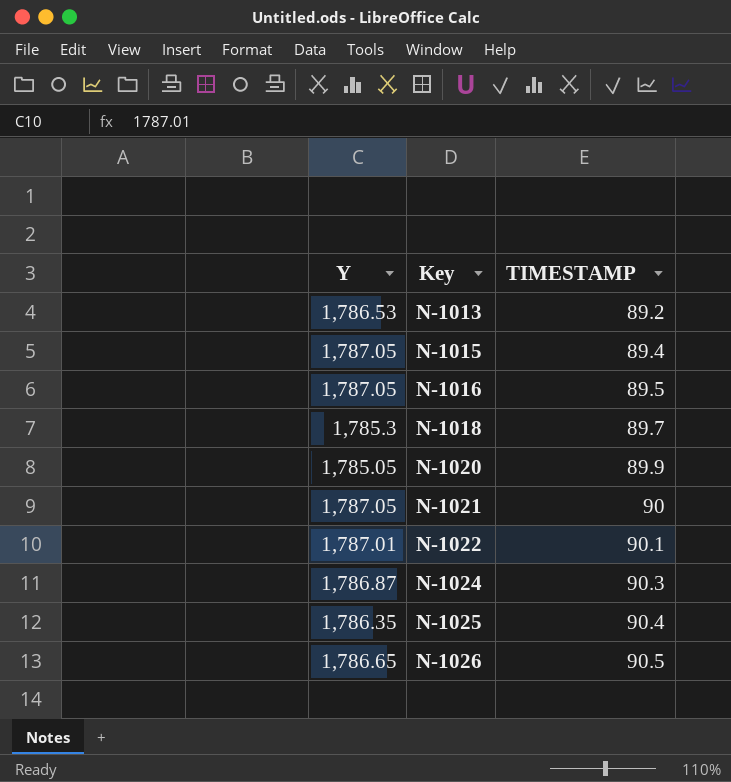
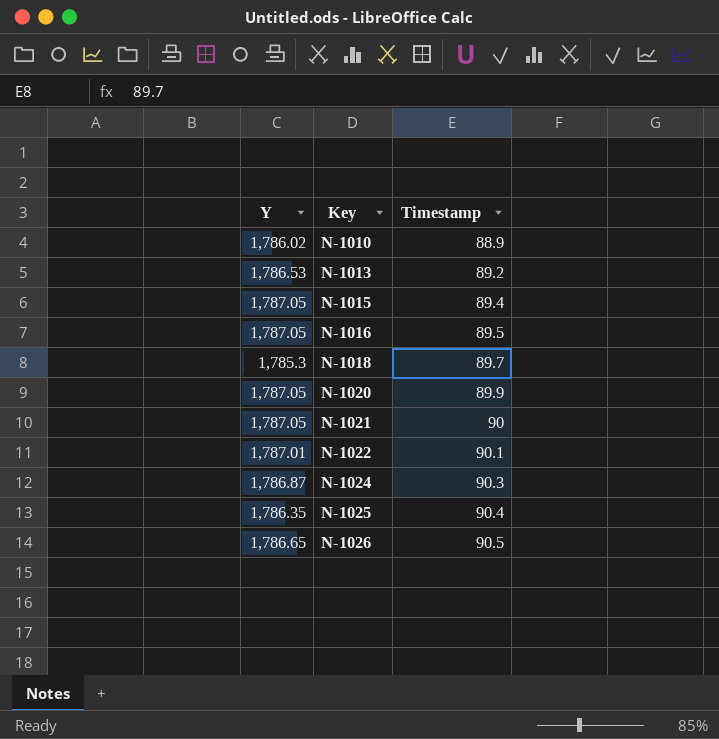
column name: TIMESTAMP -> Timestamp
row N-1010: none -> 1,786.02 | 88.9
N-1020 | Y: 1,785.05 -> 1,787.05

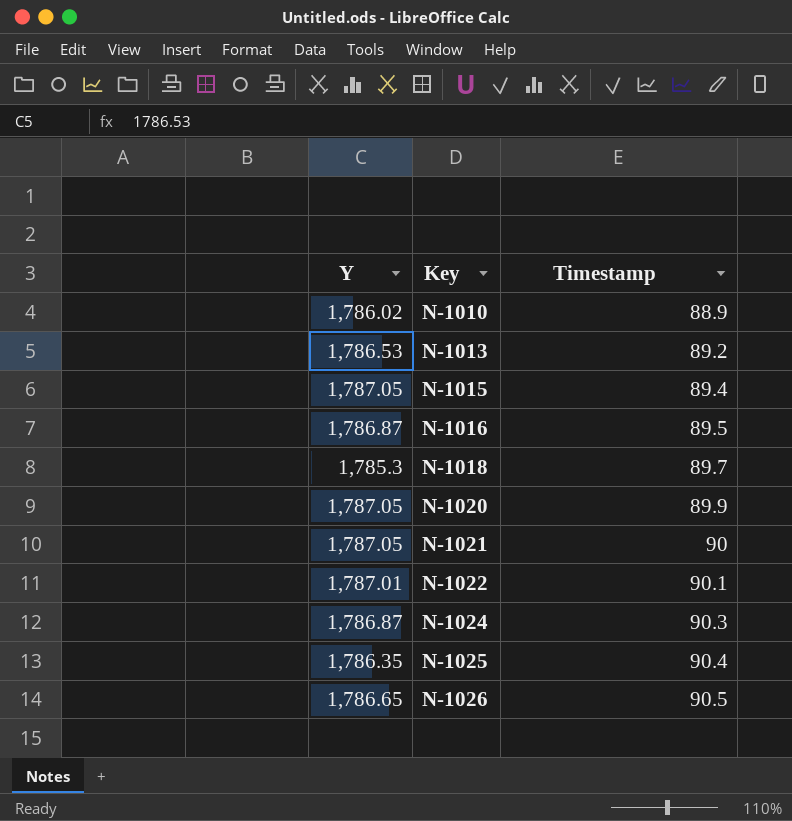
N-1016 | Y: 1,787.05 -> 1,786.87

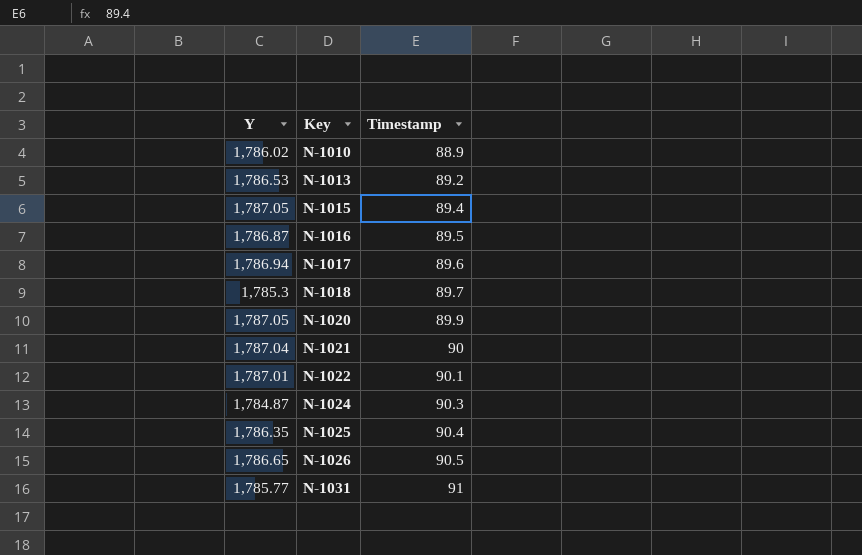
row N-1017: none -> 1,786.94 | 89.6
N-1021 | Y: 1,787.05 -> 1,787.04
N-1024 | Y: 1,786.87 -> 1,784.87
row N-1031: none -> 1,785.77 | 91

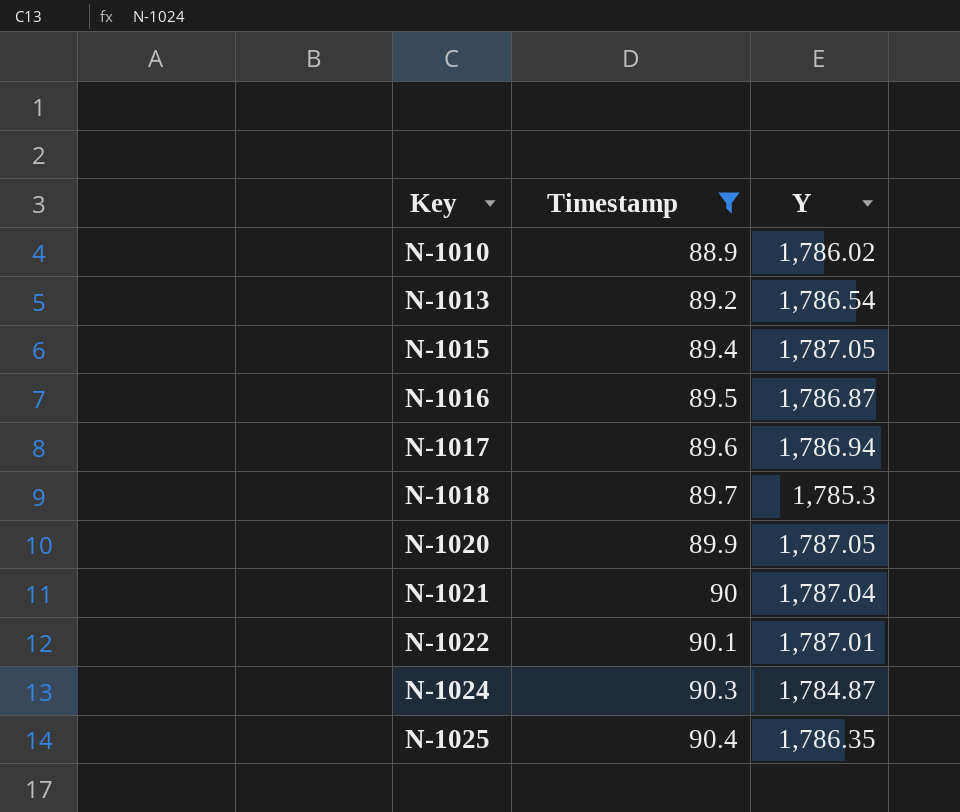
filter: none -> Timestamp <= 90.4
column Y | position: 1 -> 3
N-1013 | Y: 1,786.53 -> 1,786.54

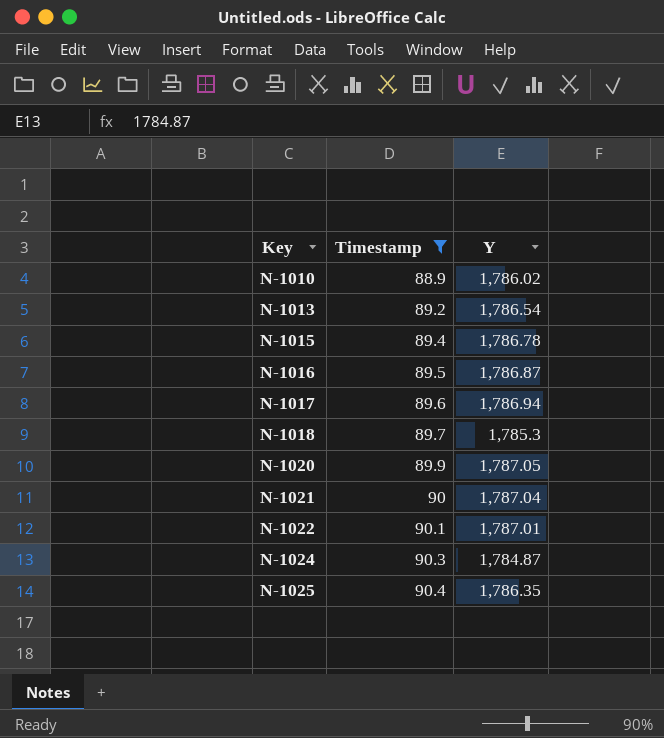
N-1015 | Y: 1,787.05 -> 1,786.78

